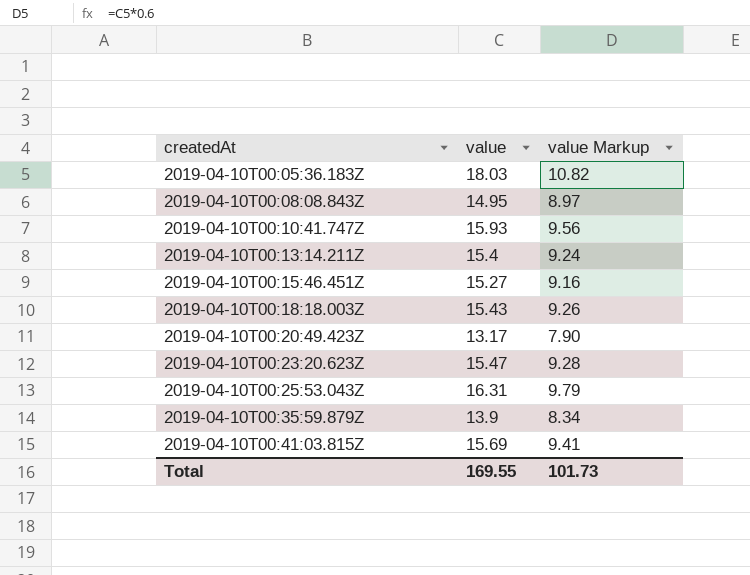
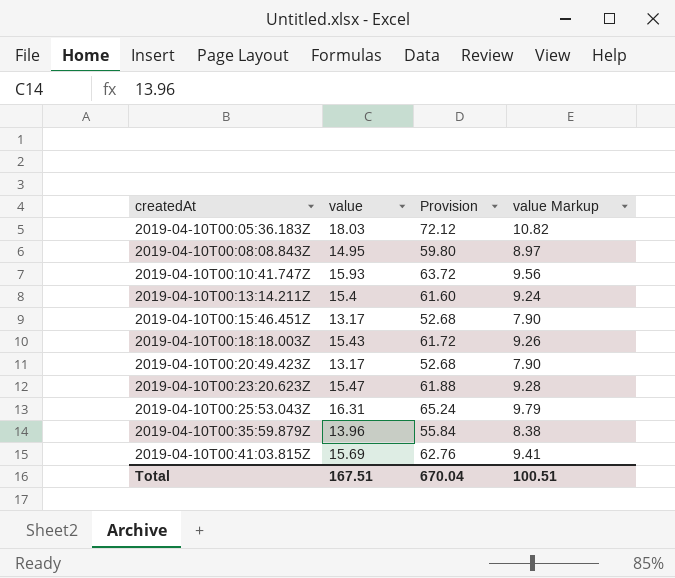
column Provision | formula: none -> [value] * 4
2019-04-10T00:15:46.451Z | value: 15.27 -> 13.17
2019-04-10T00:15:46.451Z | value Markup: 9.16 -> 7.90
2019-04-10T00:35:59.879Z | value: 13.9 -> 13.96
2019-04-10T00:35:59.879Z | value Markup: 8.34 -> 8.38
Total | value: 169.55 -> 167.51
Total | value Markup: 101.73 -> 100.51

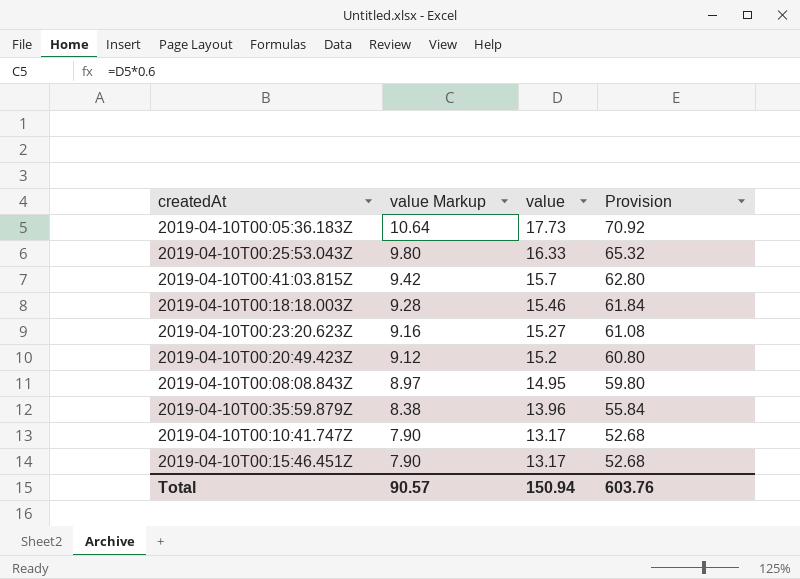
row order: createdAt ascending -> value Markup descending
column value Markup | position: 4 -> 2
row 2019-04-10T00:13:14.211Z: 15.4 | 61.60 | 9.24 -> none
2019-04-10T00:05:36.183Z | value Markup: 10.82 -> 10.64
2019-04-10T00:05:36.183Z | value: 18.03 -> 17.73
2019-04-10T00:05:36.183Z | Provision: 72.12 -> 70.92
2019-04-10T00:25:53.043Z | value Markup: 9.79 -> 9.80
2019-04-10T00:25:53.043Z | value: 16.31 -> 16.33
2019-04-10T00:25:53.043Z | Provision: 65.24 -> 65.32
2019-04-10T00:41:03.815Z | value Markup: 9.41 -> 9.42
2019-04-10T00:41:03.815Z | value: 15.69 -> 15.7
2019-04-10T00:41:03.815Z | Provision: 62.76 -> 62.80
2019-04-10T00:18:18.003Z | value Markup: 9.26 -> 9.28
2019-04-10T00:18:18.003Z | value: 15.43 -> 15.46
2019-04-10T00:18:18.003Z | Provision: 61.72 -> 61.84
2019-04-10T00:23:20.623Z | value Markup: 9.28 -> 9.16
2019-04-10T00:23:20.623Z | value: 15.47 -> 15.27
2019-04-10T00:23:20.623Z | Provision: 61.88 -> 61.08
2019-04-10T00:20:49.423Z | value Markup: 7.90 -> 9.12
2019-04-10T00:20:49.423Z | value: 13.17 -> 15.2
2019-04-10T00:20:49.423Z | Provision: 52.68 -> 60.80
2019-04-10T00:10:41.747Z | value Markup: 9.56 -> 7.90
2019-04-10T00:10:41.747Z | value: 15.93 -> 13.17
2019-04-10T00:10:41.747Z | Provision: 63.72 -> 52.68
Total | value Markup: 100.51 -> 90.57
Total | value: 167.51 -> 150.94
Total | Provision: 670.04 -> 603.76

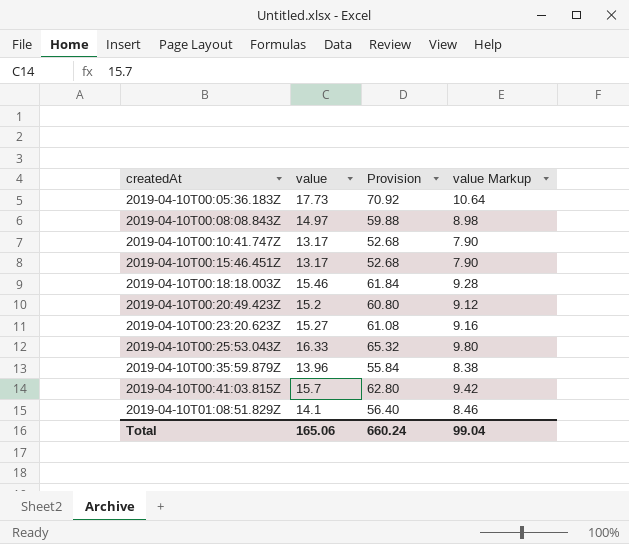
row order: value Markup descending -> createdAt ascending
column value Markup | position: 2 -> 4
2019-04-10T00:08:08.843Z | value: 14.95 -> 14.97
2019-04-10T00:08:08.843Z | Provision: 59.80 -> 59.88
2019-04-10T00:08:08.843Z | value Markup: 8.97 -> 8.98
row 2019-04-10T01:08:51.829Z: none -> 14.1 | 56.40 | 8.46
Total | value: 150.94 -> 165.06
Total | Provision: 603.76 -> 660.24
Total | value Markup: 90.57 -> 99.04

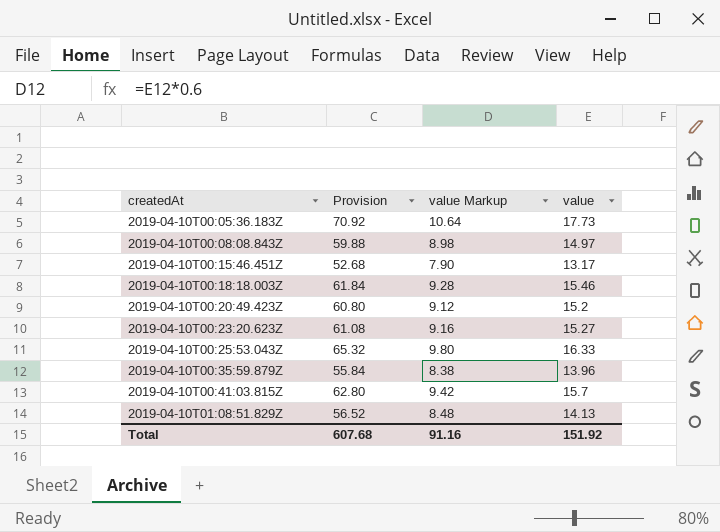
column value | position: 2 -> 4
row 2019-04-10T00:10:41.747Z: 13.17 | 52.68 | 7.90 -> none
2019-04-10T01:08:51.829Z | Provision: 56.40 -> 56.52
2019-04-10T01:08:51.829Z | value Markup: 8.46 -> 8.48
2019-04-10T01:08:51.829Z | value: 14.1 -> 14.13
Total | Provision: 660.24 -> 607.68
Total | value Markup: 99.04 -> 91.16
Total | value: 165.06 -> 151.92

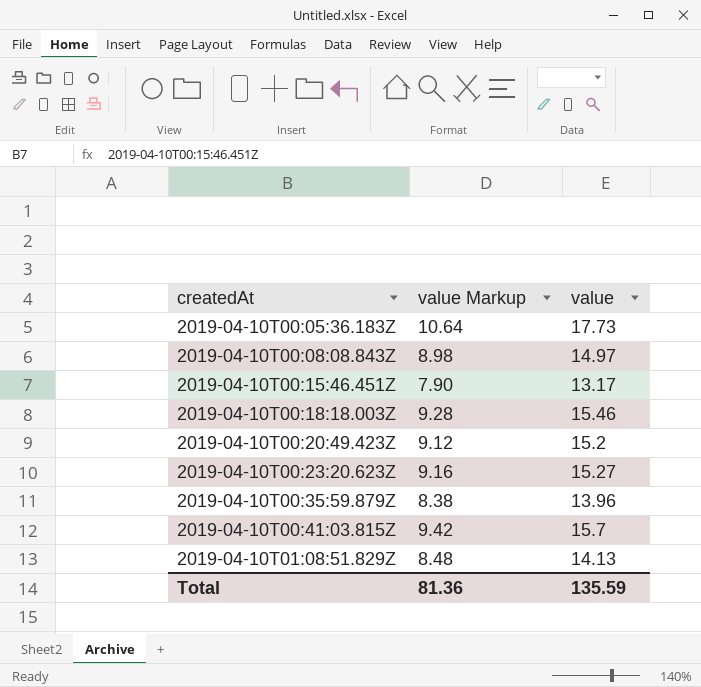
column Provision | formula: [value] * 4 -> none
row 2019-04-10T00:25:53.043Z: 65.32 | 9.80 | 16.33 -> none
Total | value Markup: 91.16 -> 81.36
Total | value: 151.92 -> 135.59

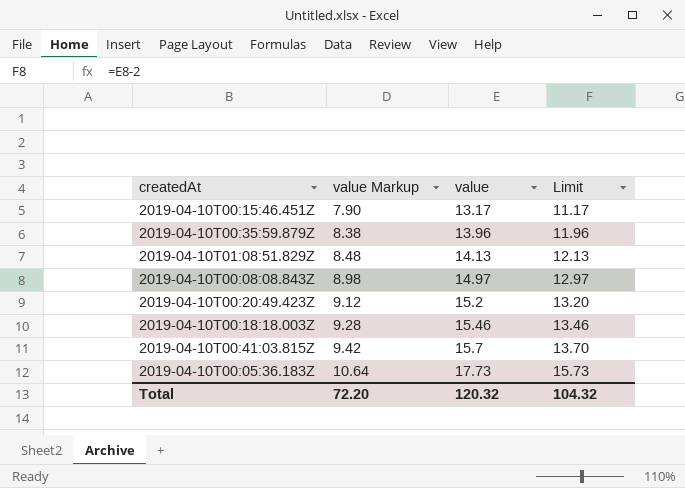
row order: createdAt ascending -> value Markup ascending
column Limit | formula: none -> [value] - 2
row 2019-04-10T00:23:20.623Z: 9.16 | 15.27 -> none
Total | value Markup: 81.36 -> 72.20
Total | value: 135.59 -> 120.32

